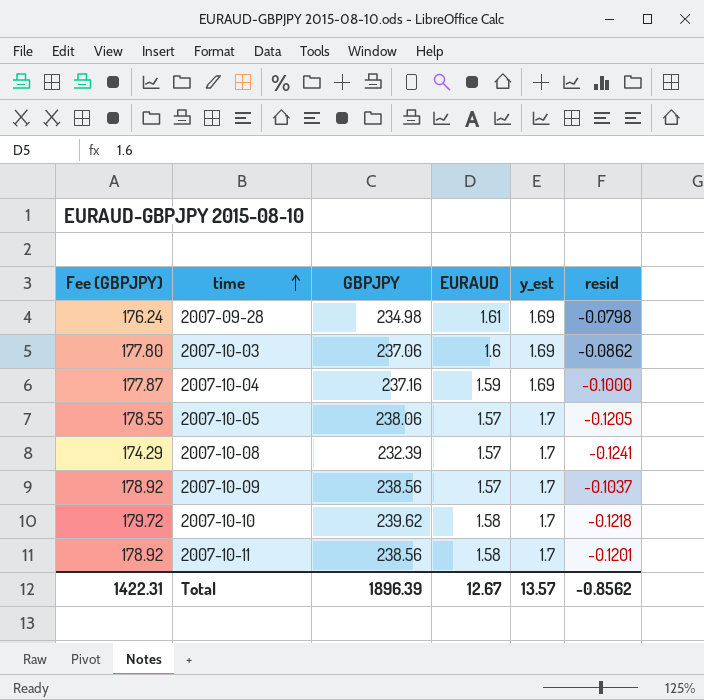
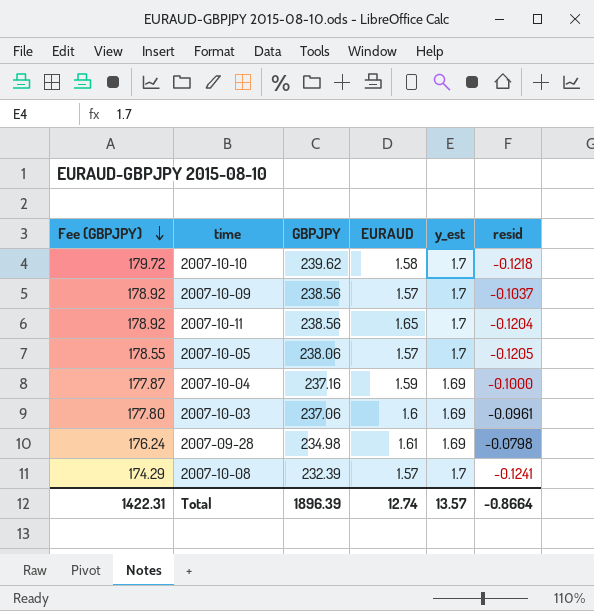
row order: time ascending -> Fee (GBPJPY) descending
2007-10-11 | EURAUD: 1.58 -> 1.65
2007-10-11 | resid: -0.1201 -> -0.1204
2007-10-03 | resid: -0.0862 -> -0.0961
Total | EURAUD: 12.67 -> 12.74
Total | resid: -0.8562 -> -0.8664

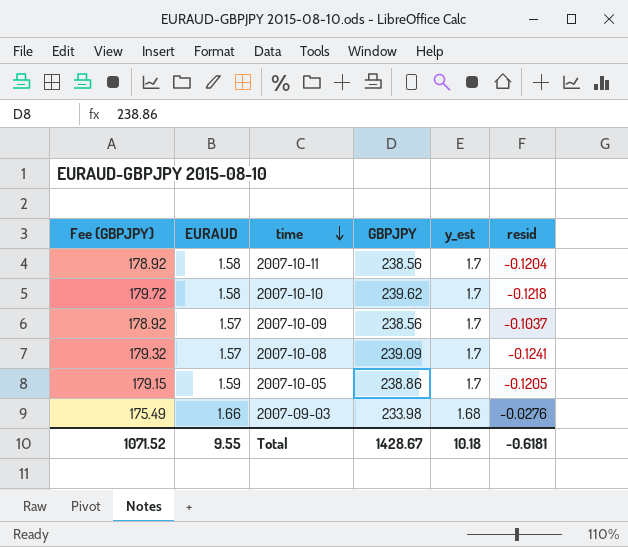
row order: Fee (GBPJPY) descending -> time descending
column EURAUD | position: 4 -> 2
row 2007-10-04: 177.87 | 237.16 | 1.59 | 1.69 | -0.1000 -> none
row 2007-10-03: 177.80 | 237.06 | 1.6 | 1.69 | -0.0961 -> none
row 2007-09-28: 176.24 | 234.98 | 1.61 | 1.69 | -0.0798 -> none
2007-10-11 | EURAUD: 1.65 -> 1.58
2007-10-08 | Fee (GBPJPY): 174.29 -> 179.32
2007-10-08 | GBPJPY: 232.39 -> 239.09
2007-10-05 | Fee (GBPJPY): 178.55 -> 179.15
2007-10-05 | EURAUD: 1.57 -> 1.59
2007-10-05 | GBPJPY: 238.06 -> 238.86
row 2007-09-03: none -> 175.49 | 1.66 | 233.98 | 1.68 | -0.0276
Total | Fee (GBPJPY): 1422.31 -> 1071.52
Total | EURAUD: 12.74 -> 9.55
Total | GBPJPY: 1896.39 -> 1428.67
Total | y_est: 13.57 -> 10.18
Total | resid: -0.8664 -> -0.6181

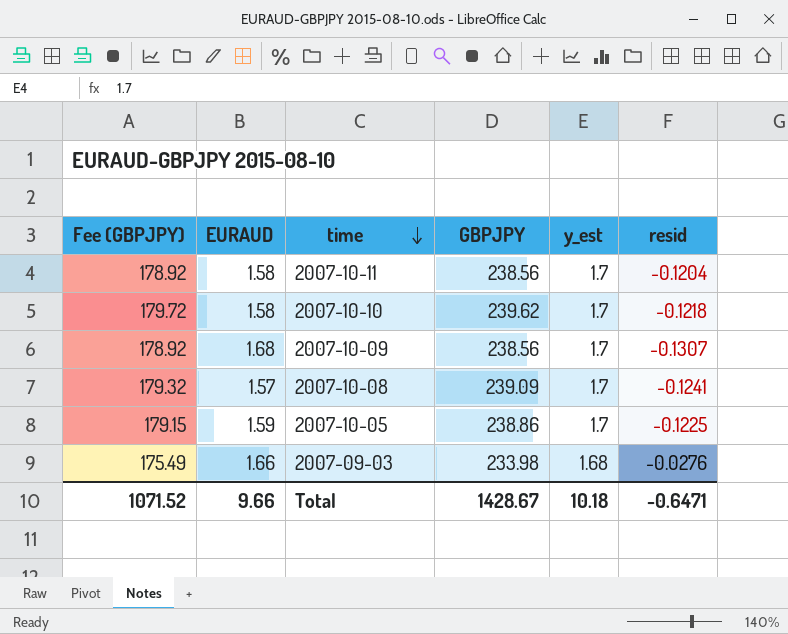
2007-10-09 | EURAUD: 1.57 -> 1.68
2007-10-09 | resid: -0.1037 -> -0.1307
2007-10-05 | resid: -0.1205 -> -0.1225
Total | EURAUD: 9.55 -> 9.66
Total | resid: -0.6181 -> -0.6471

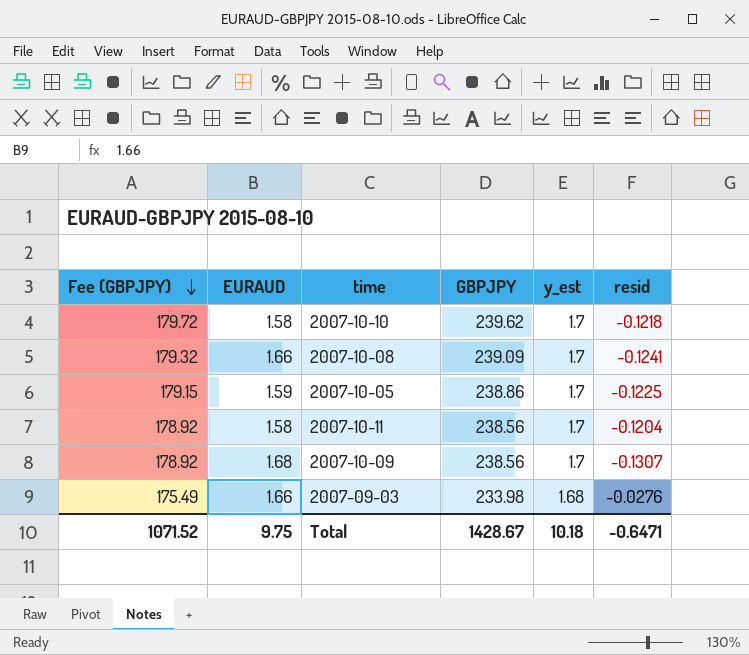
row order: time descending -> Fee (GBPJPY) descending
2007-10-08 | EURAUD: 1.57 -> 1.66
Total | EURAUD: 9.66 -> 9.75

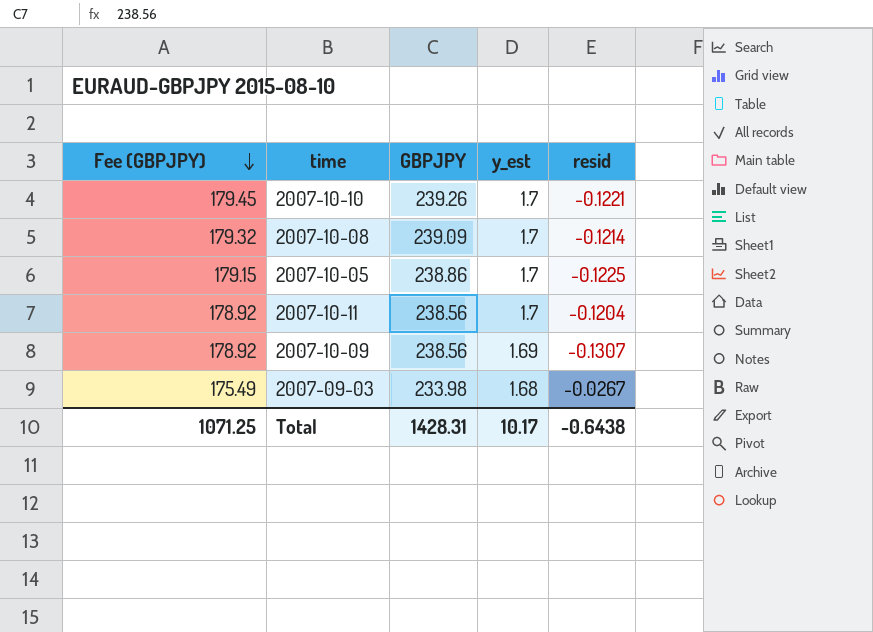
column EURAUD | position: 2 -> none
2007-10-10 | Fee (GBPJPY): 179.72 -> 179.45
2007-10-10 | GBPJPY: 239.62 -> 239.26
2007-10-10 | resid: -0.1218 -> -0.1221
2007-10-08 | resid: -0.1241 -> -0.1214
2007-10-09 | y_est: 1.7 -> 1.69
2007-09-03 | resid: -0.0276 -> -0.0267
Total | Fee (GBPJPY): 1071.52 -> 1071.25
Total | GBPJPY: 1428.67 -> 1428.31
Total | y_est: 10.18 -> 10.17
Total | resid: -0.6471 -> -0.6438

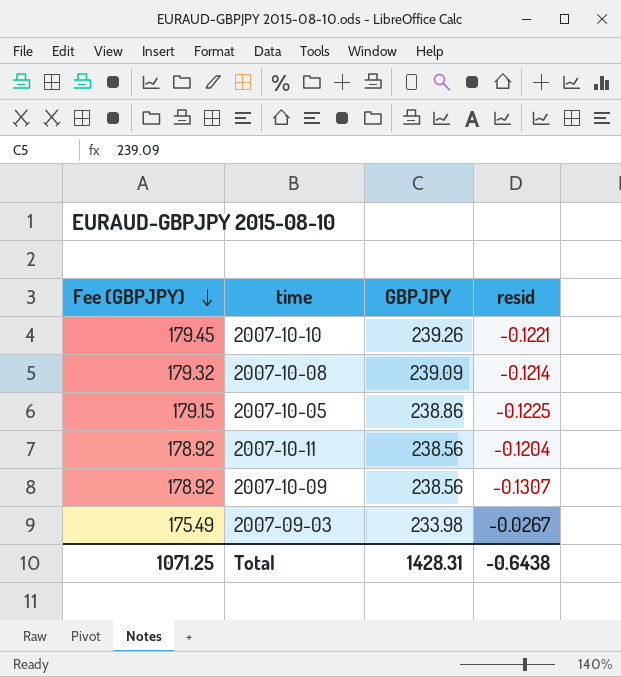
column y_est | position: 4 -> none

